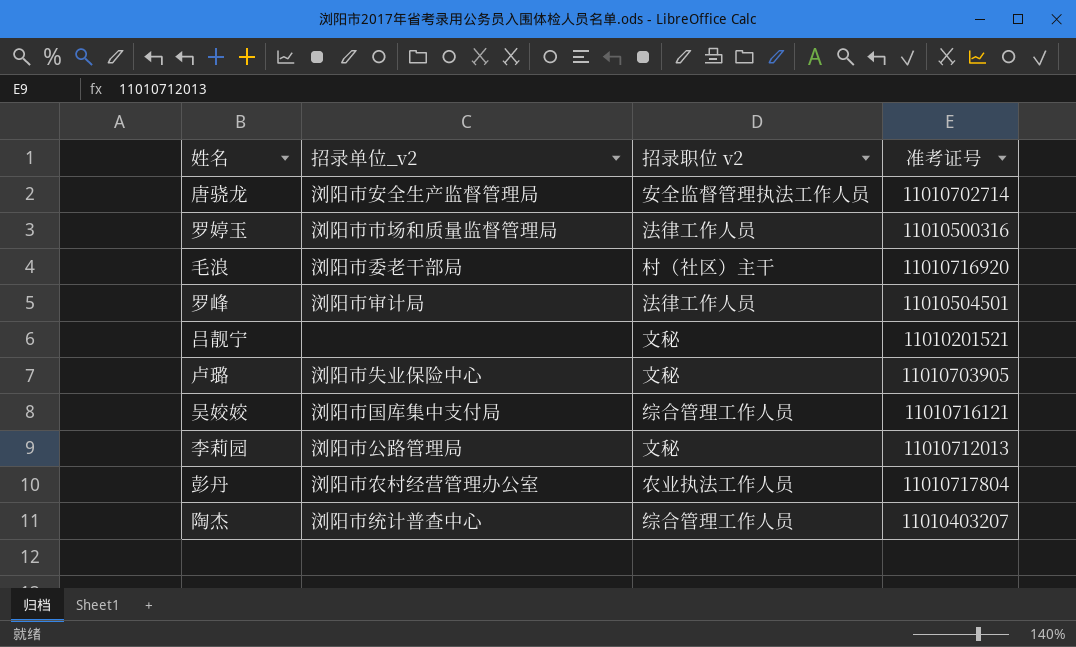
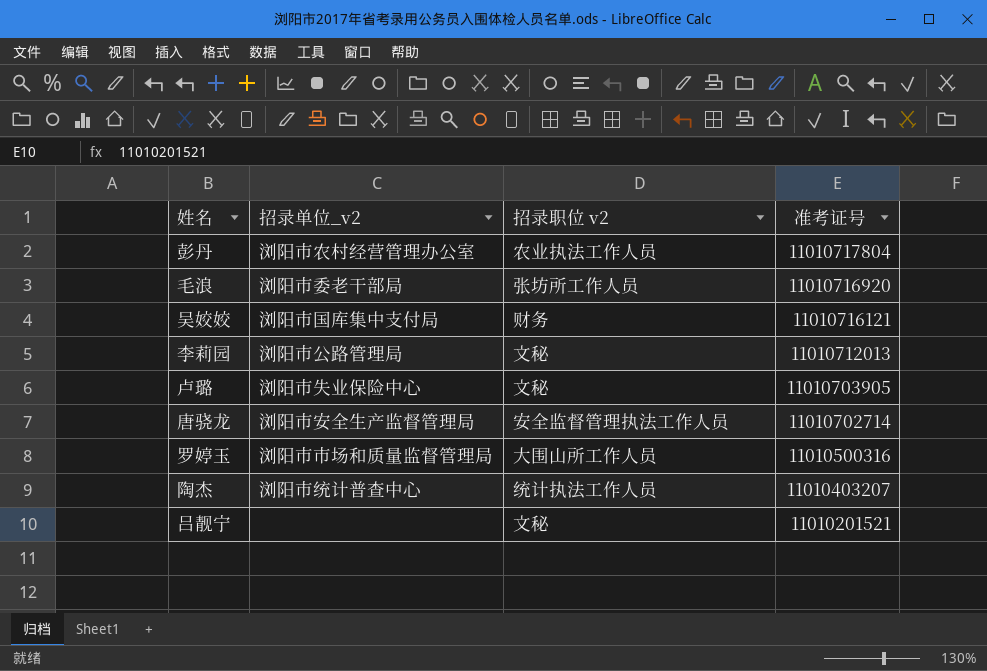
row order: none -> 准考证号 descending
row 罗峰: 浏阳市审计局 | 法律工作人员 | 11010504501 -> none
毛浪 | 招录职位 v2: 村（社区）主干 -> 张坊所工作人员
吴姣姣 | 招录职位 v2: 综合管理工作人员 -> 财务
罗婷玉 | 招录职位 v2: 法律工作人员 -> 大围山所工作人员
陶杰 | 招录职位 v2: 综合管理工作人员 -> 统计执法工作人员

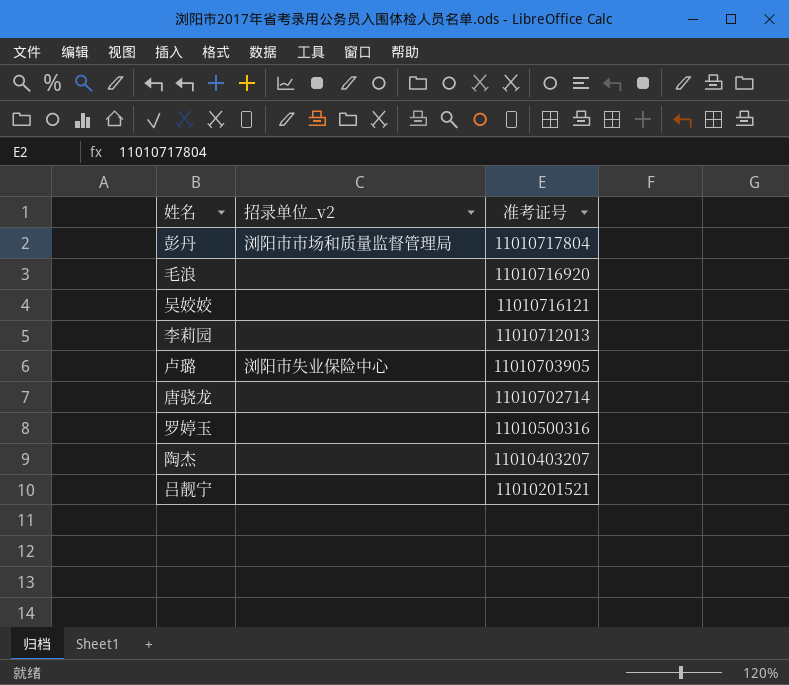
column 招录职位 v2 | position: 3 -> none
彭丹 | 招录单位_v2: 浏阳市农村经营管理办公室 -> 浏阳市市场和质量监督管理局
毛浪 | 招录单位_v2: 浏阳市委老干部局 -> none
吴姣姣 | 招录单位_v2: 浏阳市国库集中支付局 -> none
李莉园 | 招录单位_v2: 浏阳市公路管理局 -> none
唐骁龙 | 招录单位_v2: 浏阳市安全生产监督管理局 -> none
罗婷玉 | 招录单位_v2: 浏阳市市场和质量监督管理局 -> none
陶杰 | 招录单位_v2: 浏阳市统计普查中心 -> none

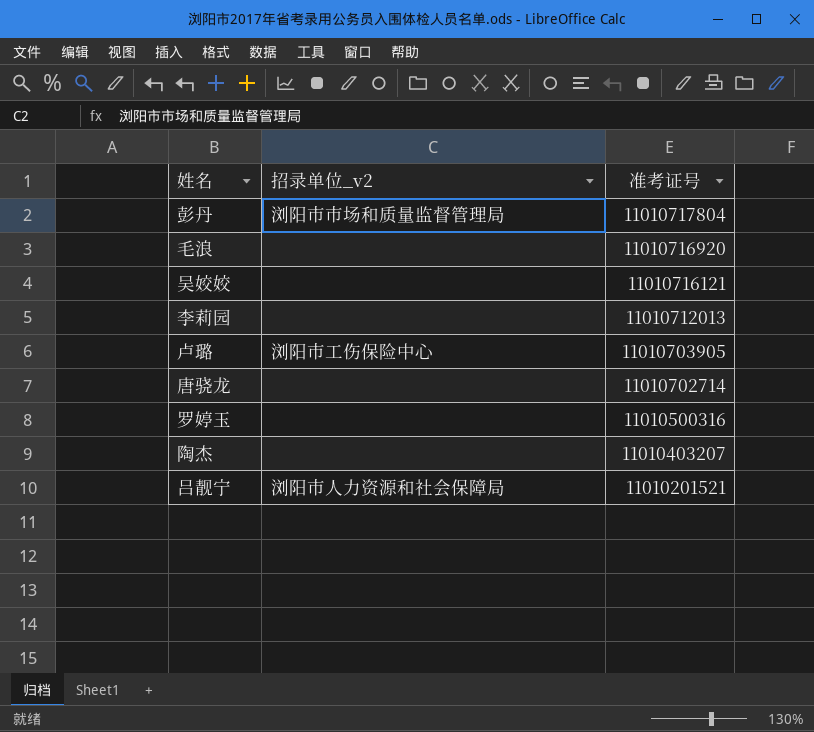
卢璐 | 招录单位_v2: 浏阳市失业保险中心 -> 浏阳市工伤保险中心
吕靓宁 | 招录单位_v2: none -> 浏阳市人力资源和社会保障局

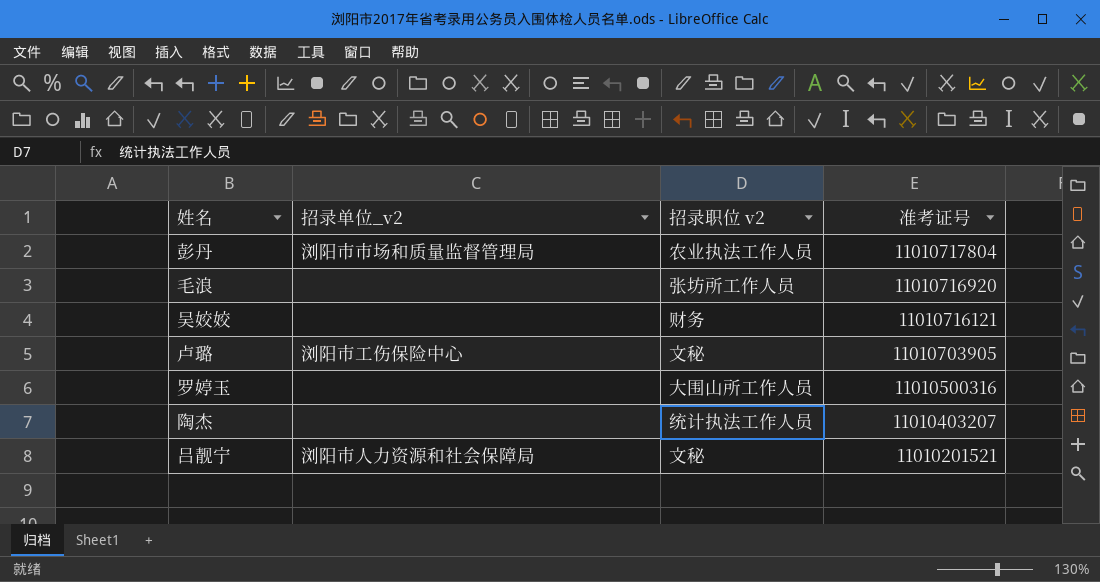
column 招录职位 v2 | position: none -> 3
row 李莉园: none | 11010712013 -> none
row 唐骁龙: none | 11010702714 -> none

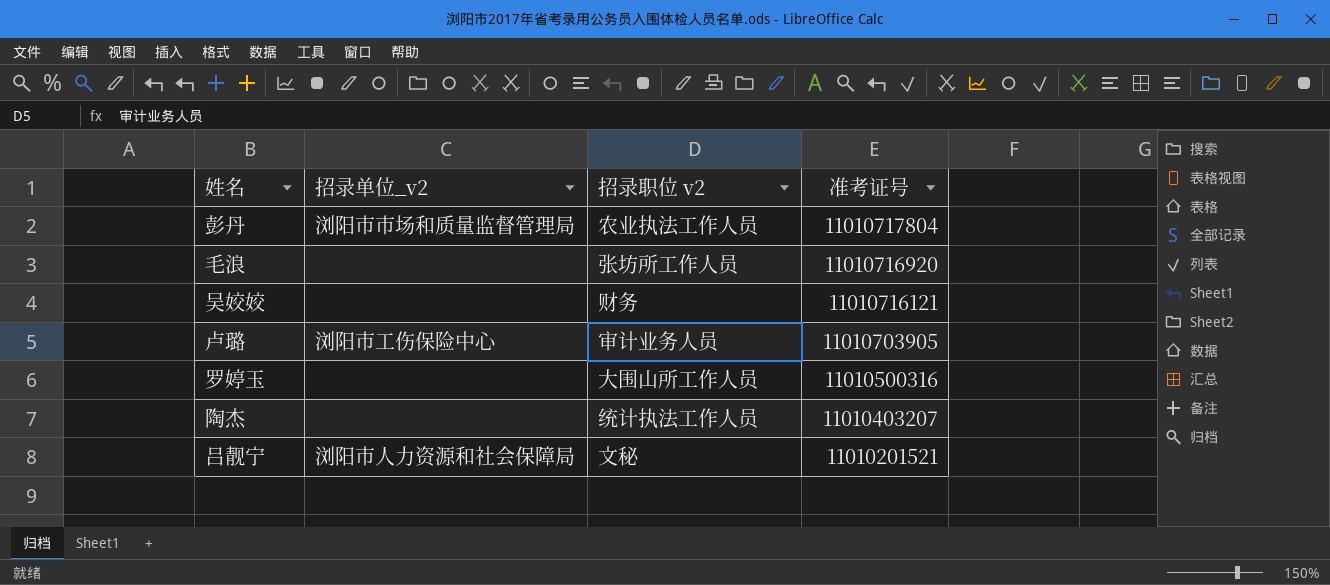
卢璐 | 招录职位 v2: 文秘 -> 审计业务人员

